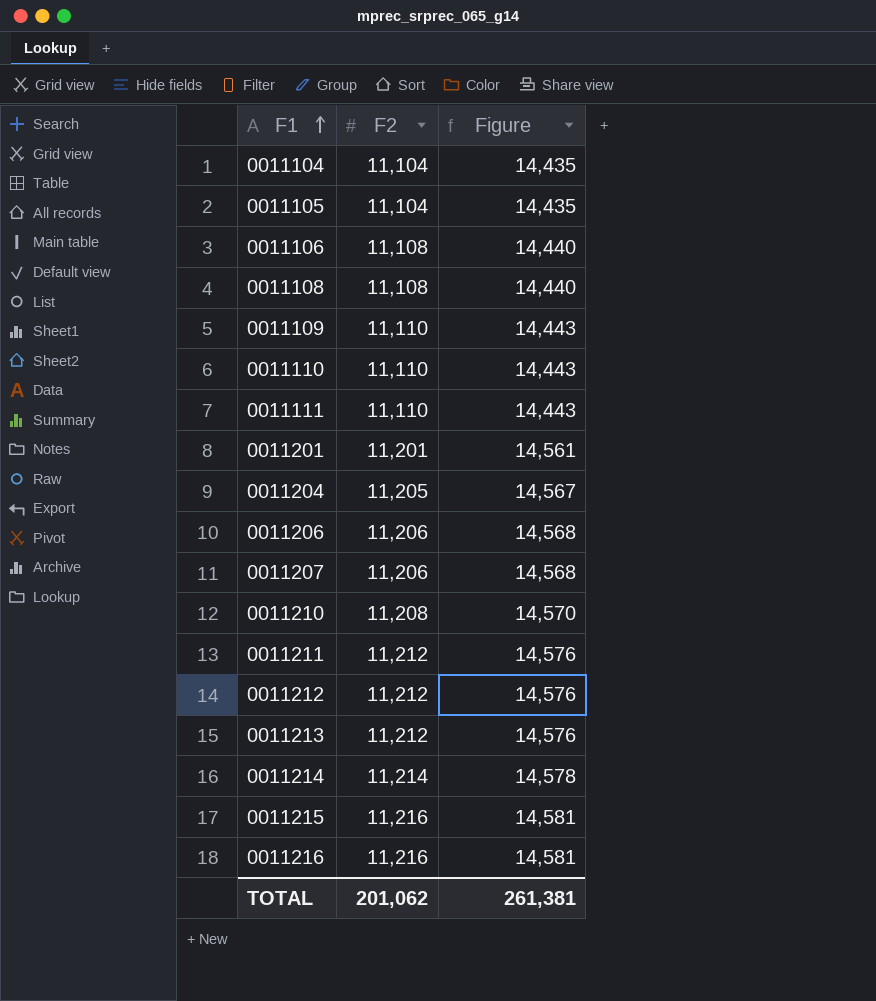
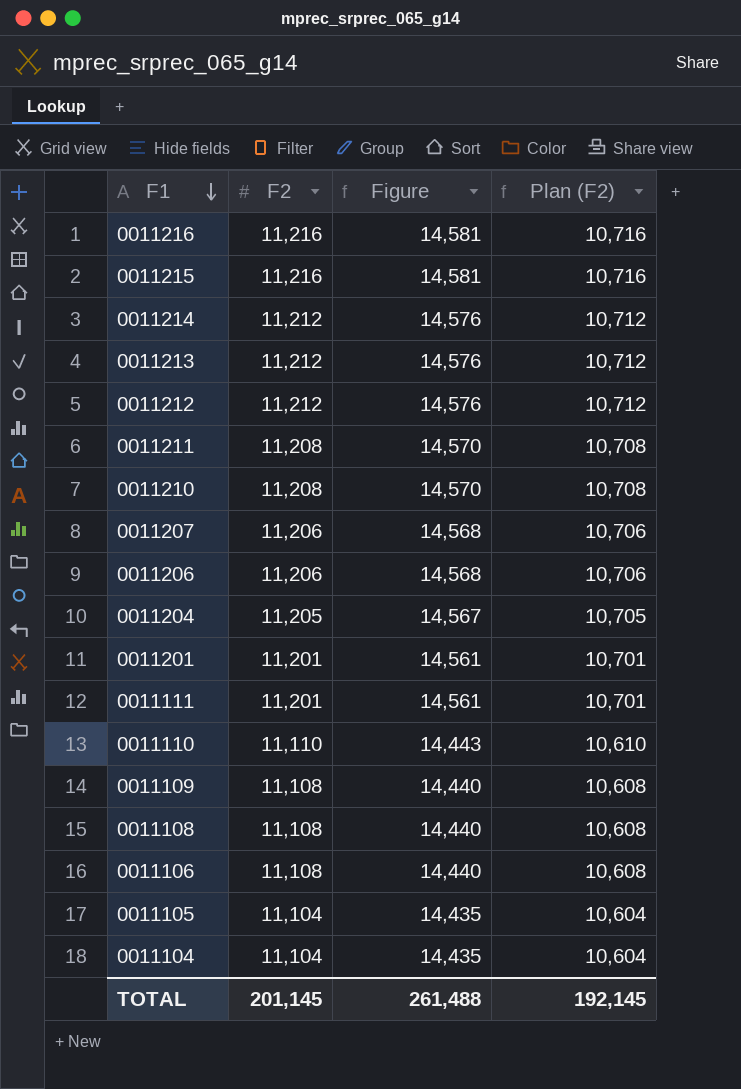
row order: F1 ascending -> F1 descending
column Plan (F2) | formula: none -> [F2] - 500
0011214 | F2: 11,214 -> 11,212
0011214 | Figure: 14,578 -> 14,576
0011211 | F2: 11,212 -> 11,208
0011211 | Figure: 14,576 -> 14,570
0011111 | F2: 11,110 -> 11,201
0011111 | Figure: 14,443 -> 14,561
0011109 | F2: 11,110 -> 11,108
0011109 | Figure: 14,443 -> 14,440
TOTAL | F2: 201,062 -> 201,145
TOTAL | Figure: 261,381 -> 261,488

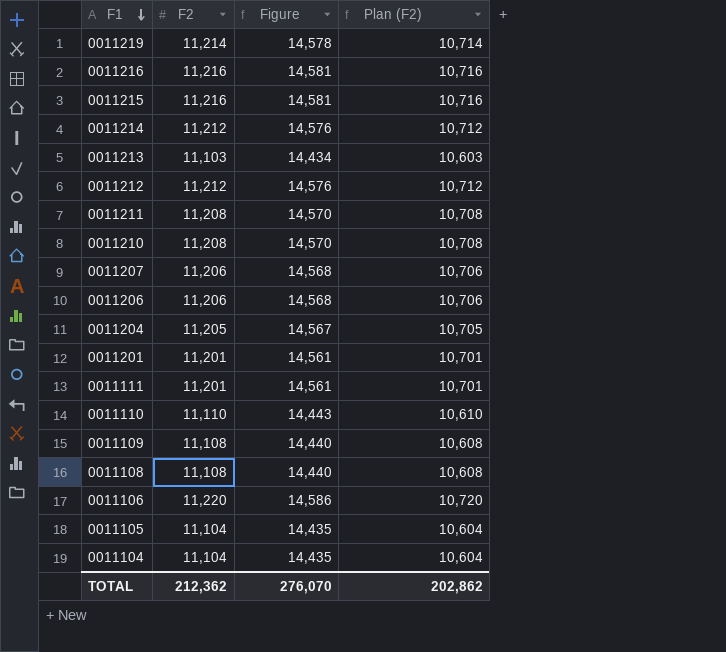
row 0011219: none -> 11,214 | 14,578 | 10,714
0011213 | F2: 11,212 -> 11,103
0011213 | Figure: 14,576 -> 14,434
0011213 | Plan (F2): 10,712 -> 10,603
0011106 | F2: 11,108 -> 11,220
0011106 | Figure: 14,440 -> 14,586
0011106 | Plan (F2): 10,608 -> 10,720
TOTAL | F2: 201,145 -> 212,362
TOTAL | Figure: 261,488 -> 276,070
TOTAL | Plan (F2): 192,145 -> 202,862

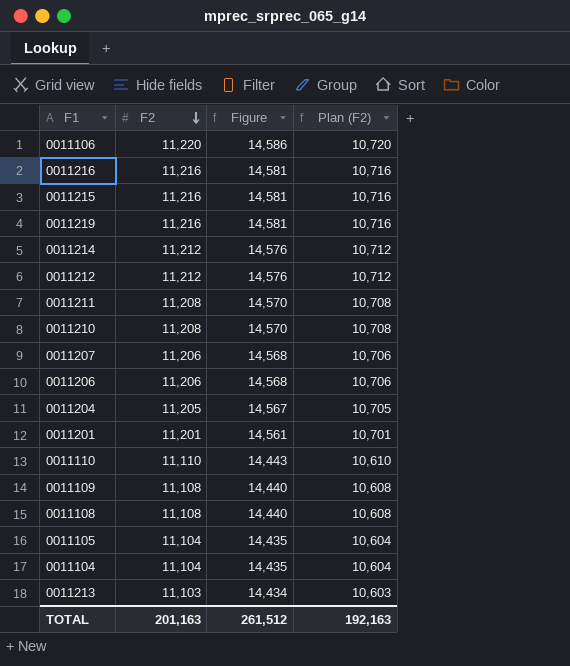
row order: F1 descending -> F2 descending
row 0011111: 11,201 | 14,561 | 10,701 -> none
0011219 | F2: 11,214 -> 11,216
0011219 | Figure: 14,578 -> 14,581
0011219 | Plan (F2): 10,714 -> 10,716
TOTAL | F2: 212,362 -> 201,163
TOTAL | Figure: 276,070 -> 261,512
TOTAL | Plan (F2): 202,862 -> 192,163

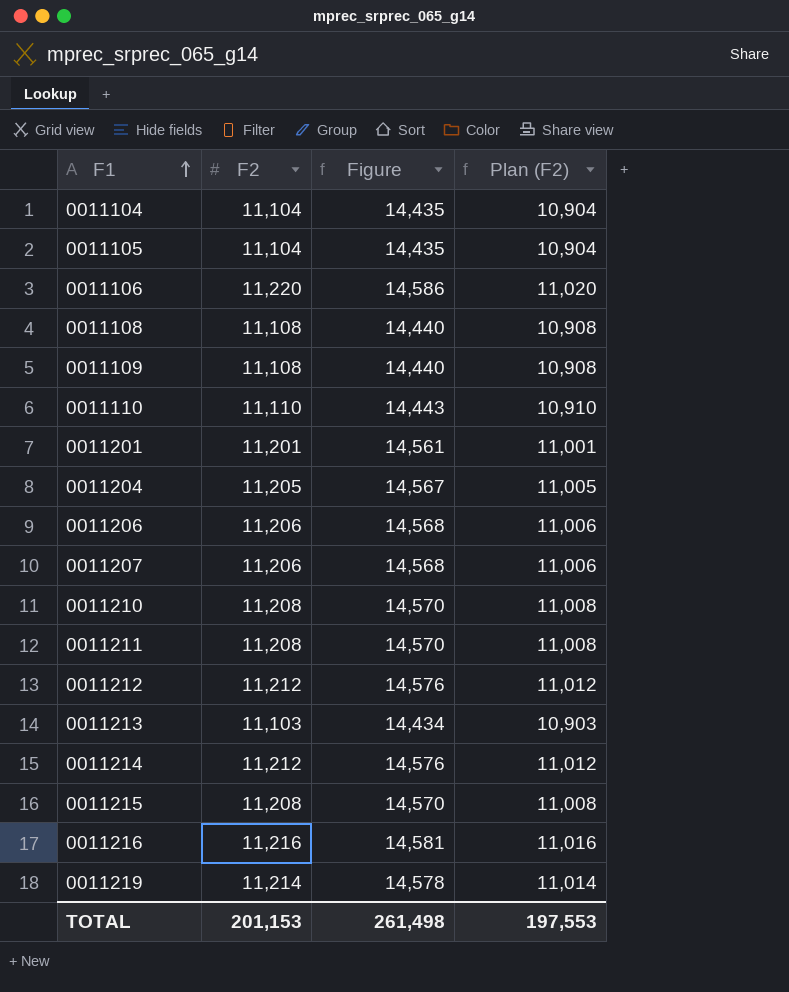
row order: F2 descending -> F1 ascending
column Plan (F2) | formula: [F2] - 500 -> [F2] - 200
0011215 | F2: 11,216 -> 11,208
0011215 | Figure: 14,581 -> 14,570
0011219 | F2: 11,216 -> 11,214
0011219 | Figure: 14,581 -> 14,578
TOTAL | F2: 201,163 -> 201,153
TOTAL | Figure: 261,512 -> 261,498
TOTAL | Plan (F2): 192,163 -> 197,553

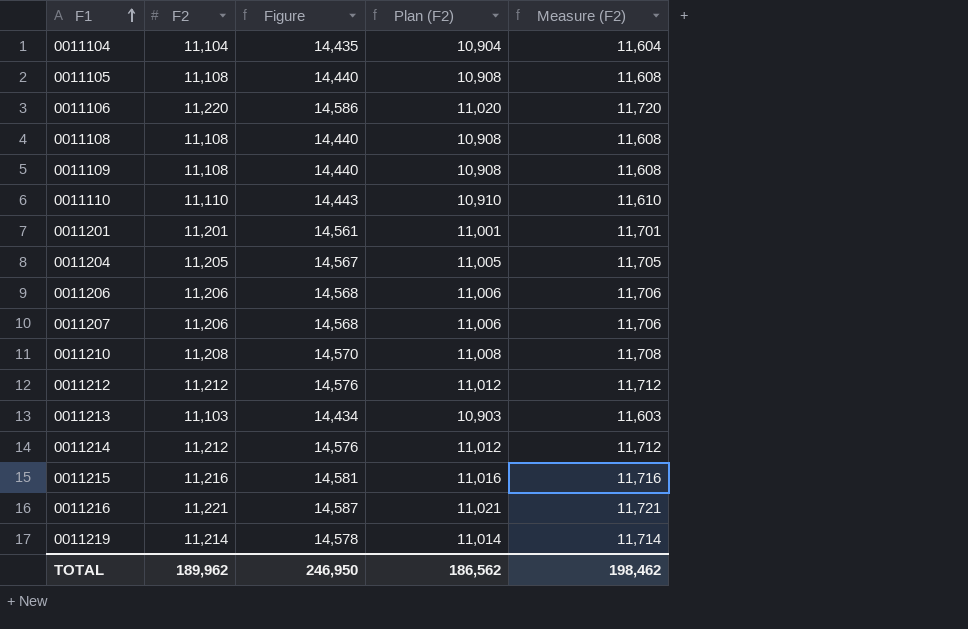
column Measure (F2) | formula: none -> [F2] + 500
row 0011211: 11,208 | 14,570 | 11,008 -> none
0011105 | F2: 11,104 -> 11,108
0011105 | Figure: 14,435 -> 14,440
0011105 | Plan (F2): 10,904 -> 10,908
0011215 | F2: 11,208 -> 11,216
0011215 | Figure: 14,570 -> 14,581
0011215 | Plan (F2): 11,008 -> 11,016
0011216 | F2: 11,216 -> 11,221
0011216 | Figure: 14,581 -> 14,587
0011216 | Plan (F2): 11,016 -> 11,021
TOTAL | F2: 201,153 -> 189,962
TOTAL | Figure: 261,498 -> 246,950
TOTAL | Plan (F2): 197,553 -> 186,562

